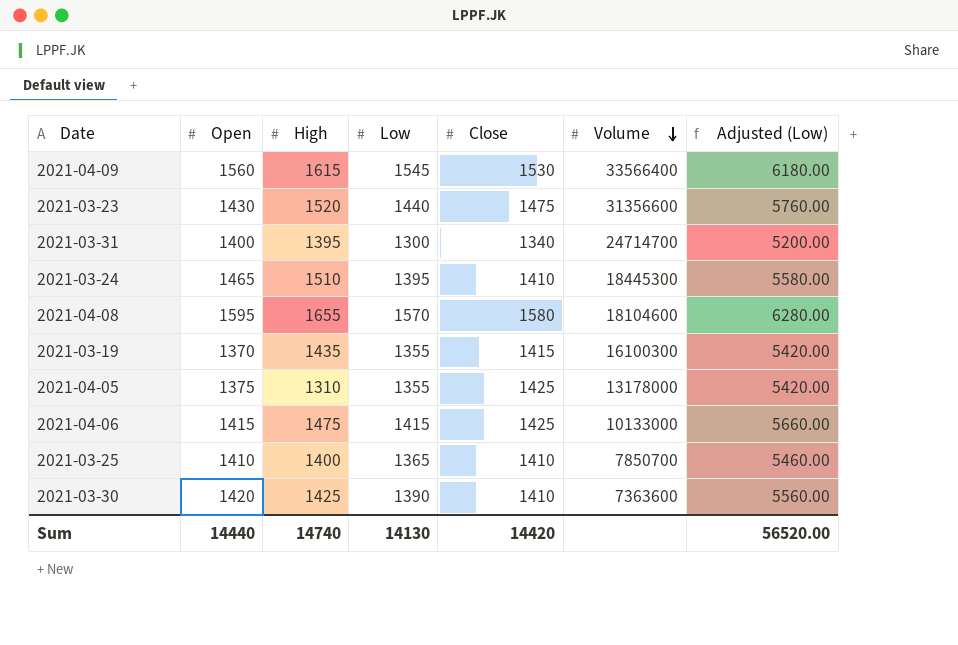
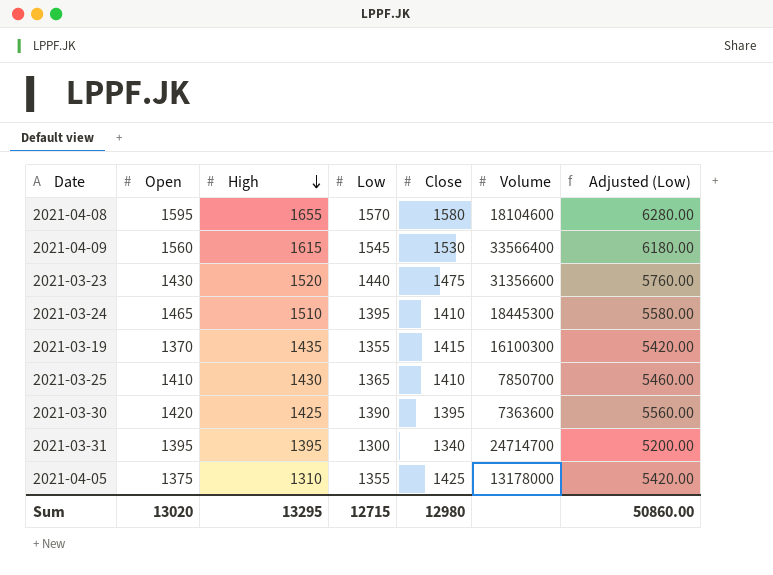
row order: Volume descending -> High descending
row 2021-04-06: 1415 | 1475 | 1415 | 1425 | 10133000 | 5660.00 -> none
2021-03-25 | High: 1400 -> 1430
2021-03-30 | Close: 1410 -> 1395
2021-03-31 | Open: 1400 -> 1395
Sum | Open: 14440 -> 13020
Sum | High: 14740 -> 13295
Sum | Low: 14130 -> 12715
Sum | Close: 14420 -> 12980
Sum | Adjusted (Low): 56520.00 -> 50860.00

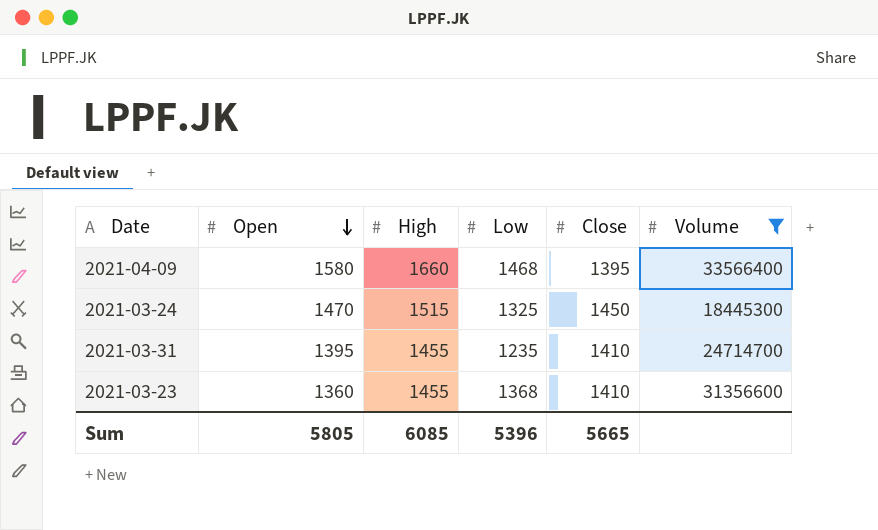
filter: none -> Volume >= 18445300
row order: High descending -> Open descending
column Adjusted (Low) | formula: [Low] * 4 -> none
2021-04-09 | Open: 1560 -> 1580
2021-04-09 | High: 1615 -> 1660
2021-04-09 | Low: 1545 -> 1468
2021-04-09 | Close: 1530 -> 1395
2021-03-24 | Open: 1465 -> 1470
2021-03-24 | High: 1510 -> 1515
2021-03-24 | Low: 1395 -> 1325
2021-03-24 | Close: 1410 -> 1450
2021-03-31 | High: 1395 -> 1455
2021-03-31 | Low: 1300 -> 1235
2021-03-31 | Close: 1340 -> 1410
2021-03-23 | Open: 1430 -> 1360
2021-03-23 | High: 1520 -> 1455
2021-03-23 | Low: 1440 -> 1368
2021-03-23 | Close: 1475 -> 1410
Sum | Open: 13020 -> 5805
Sum | High: 13295 -> 6085
Sum | Low: 12715 -> 5396
Sum | Close: 12980 -> 5665

